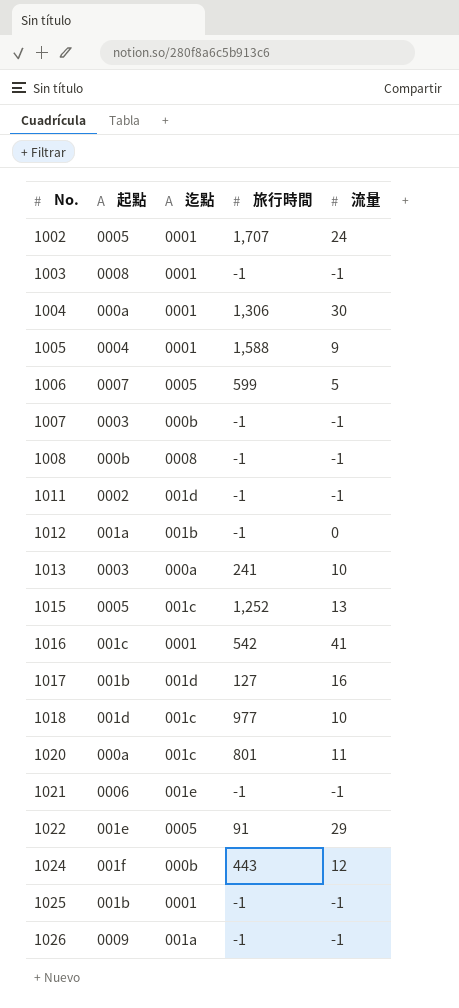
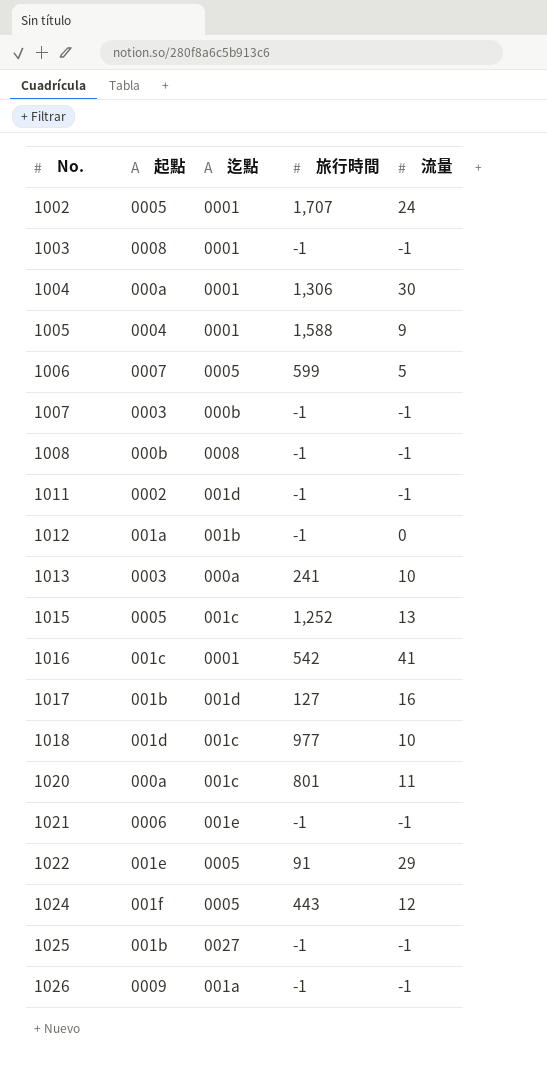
1024 | 迄點: 000b -> 0005
1025 | 迄點: 0001 -> 0027

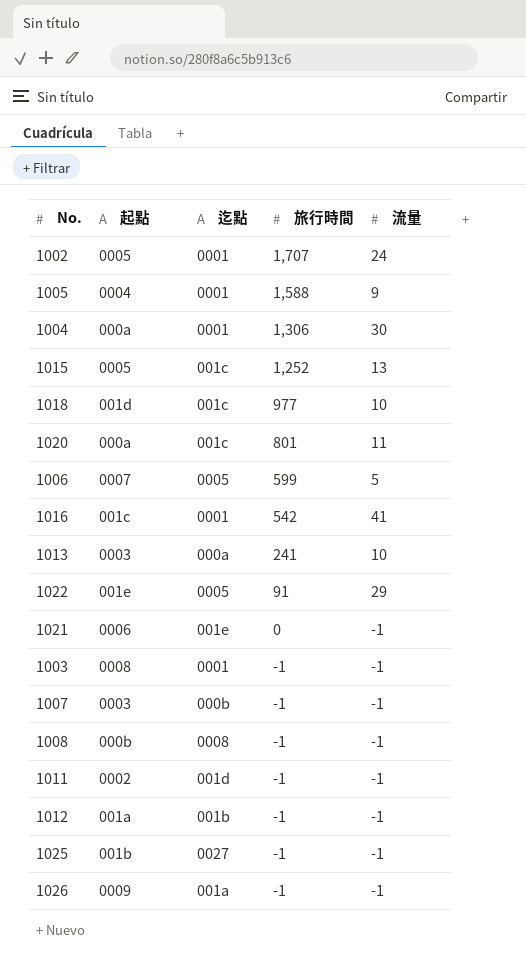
row order: No. ascending -> 旅行時間 descending
row 1017: 001b | 001d | 127 | 16 -> none
row 1024: 001f | 0005 | 443 | 12 -> none
1021 | 旅行時間: -1 -> 0
1012 | 流量: 0 -> -1

